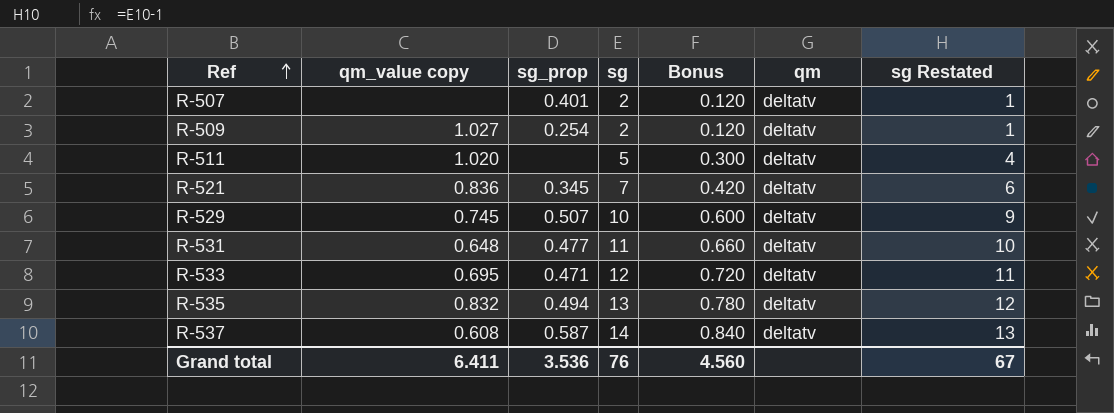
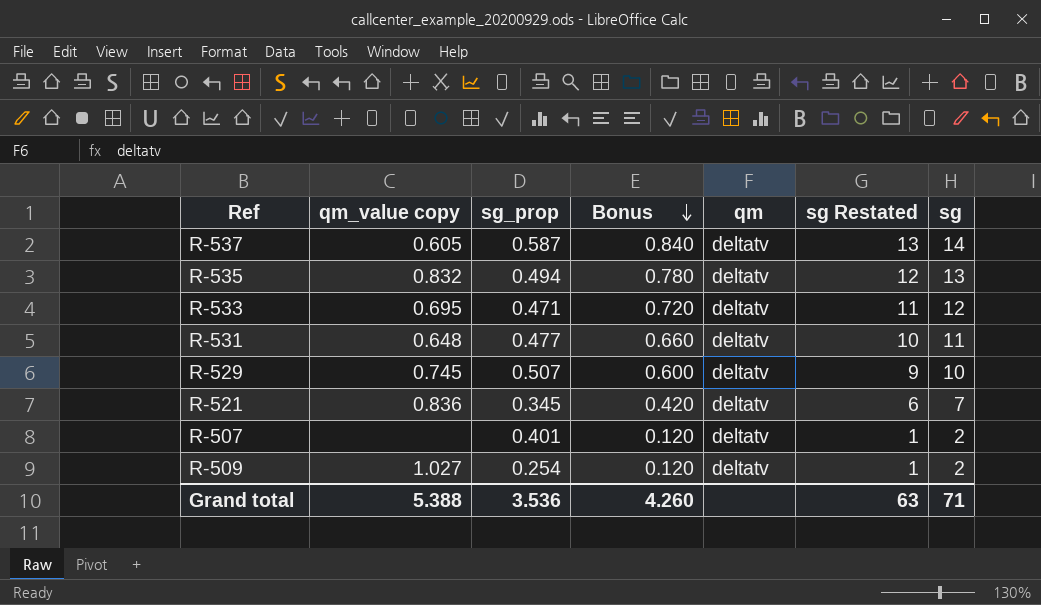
row order: Ref ascending -> Bonus descending
column sg | position: 4 -> 7
row R-511: 1.020 | none | 5 | 0.300 | deltatv | 4 -> none
R-537 | qm_value copy: 0.608 -> 0.605
Grand total | qm_value copy: 6.411 -> 5.388
Grand total | Bonus: 4.560 -> 4.260
Grand total | sg Restated: 67 -> 63
Grand total | sg: 76 -> 71

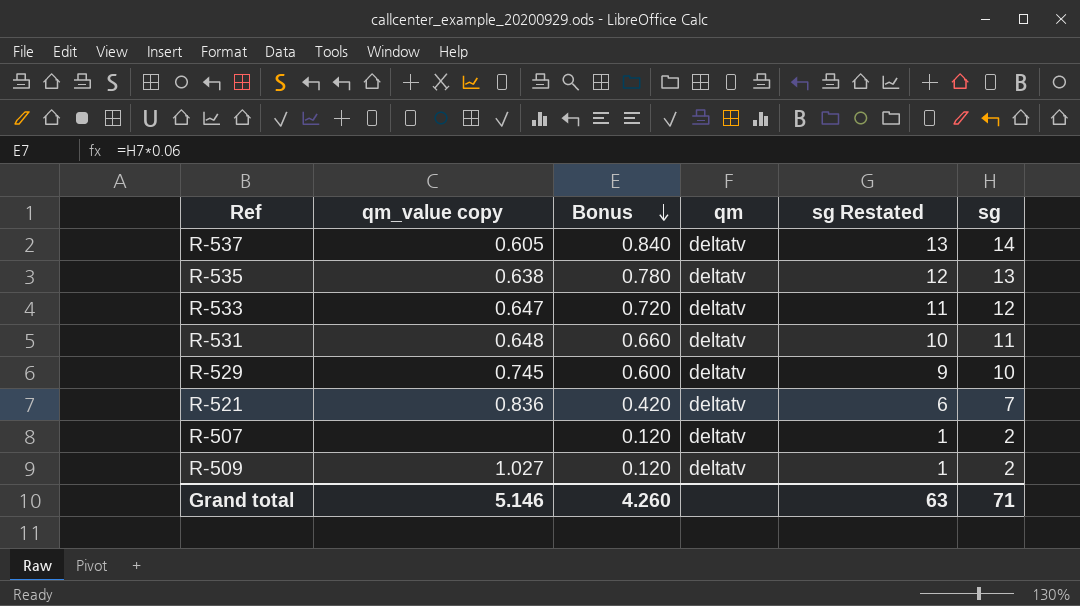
column sg_prop | position: 3 -> none
R-535 | qm_value copy: 0.832 -> 0.638
R-533 | qm_value copy: 0.695 -> 0.647
Grand total | qm_value copy: 5.388 -> 5.146

